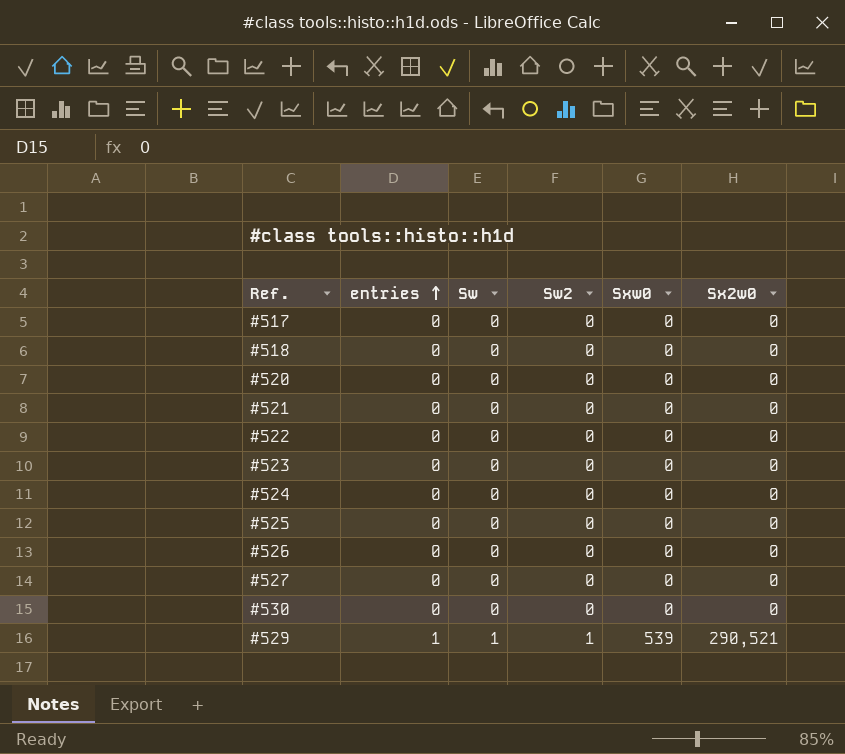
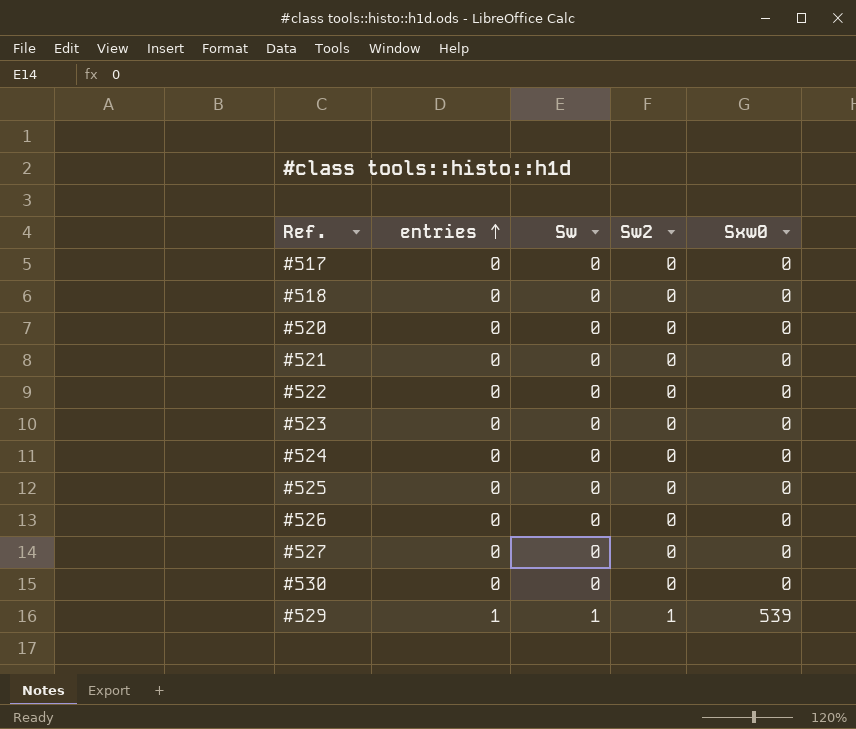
column Sx2w0 | position: 6 -> none

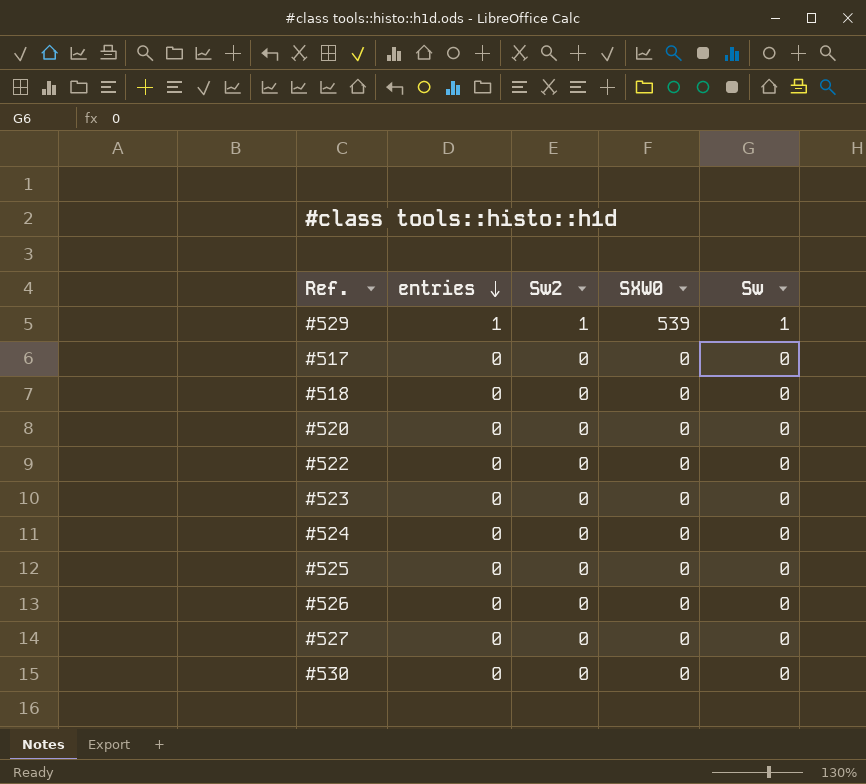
row order: entries ascending -> entries descending
column name: Sxw0 -> SXW0
column Sw | position: 3 -> 5
row #521: 0 | 0 | 0 | 0 -> none

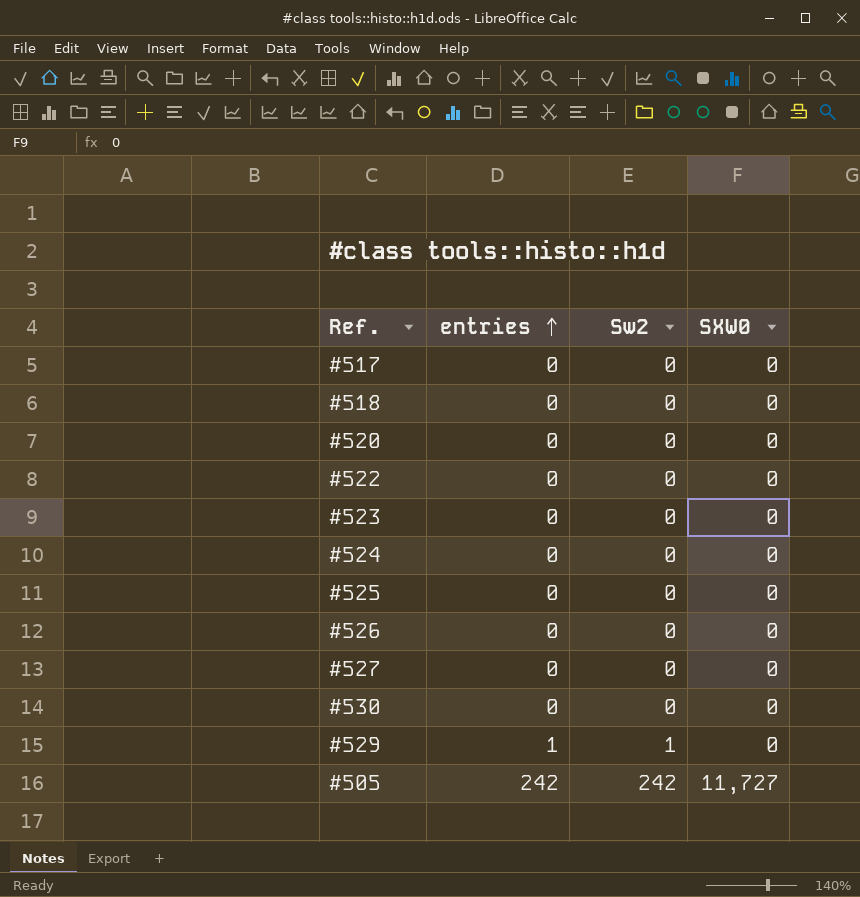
row order: entries descending -> entries ascending
column Sw | position: 5 -> none
#529 | SXW0: 539 -> 0
row #505: none -> 242 | 242 | 11,727

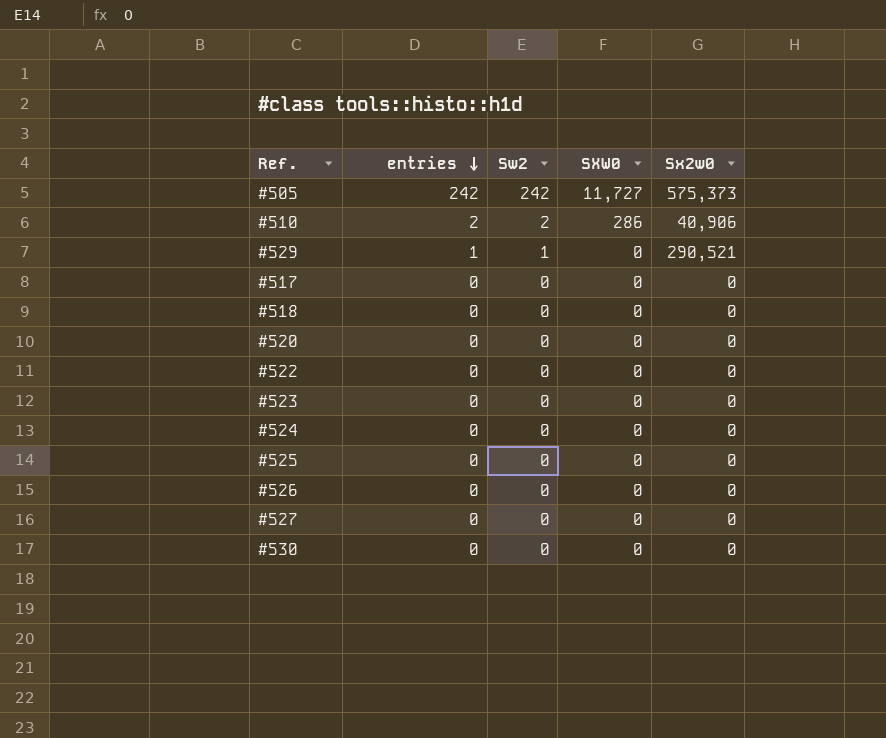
row order: entries ascending -> entries descending
column Sx2w0 | position: none -> 5
row #510: none -> 2 | 2 | 286 | 40,906

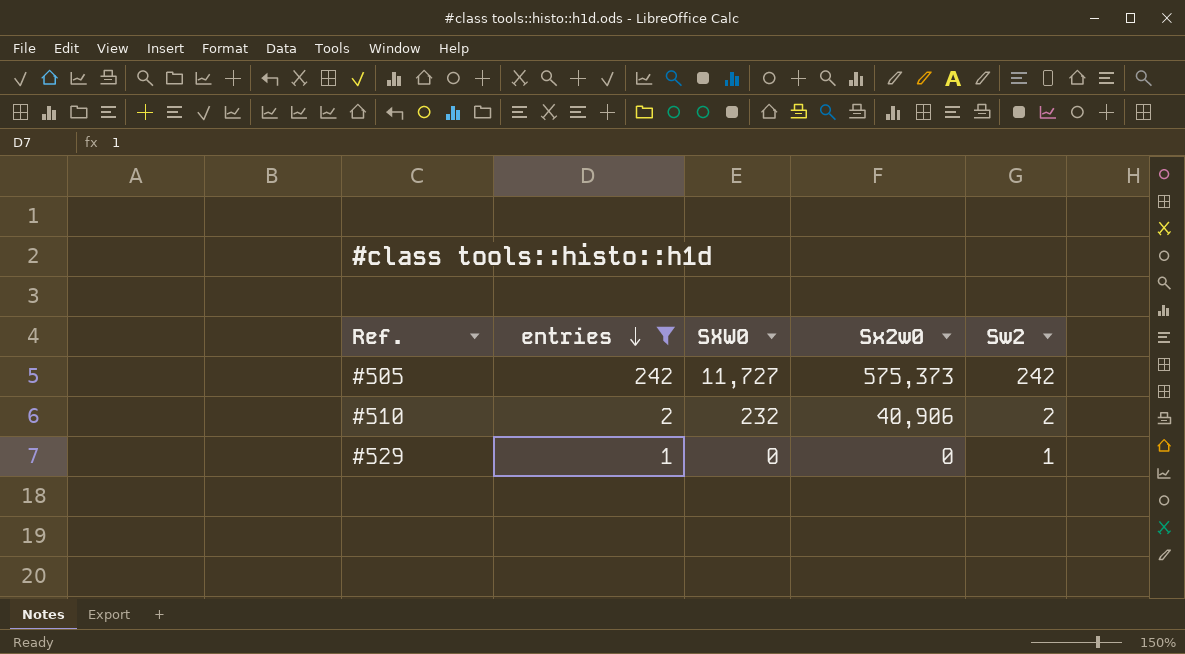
filter: none -> entries != 0
column Sw2 | position: 3 -> 5
#510 | SXW0: 286 -> 232
#529 | Sx2w0: 290,521 -> 0

